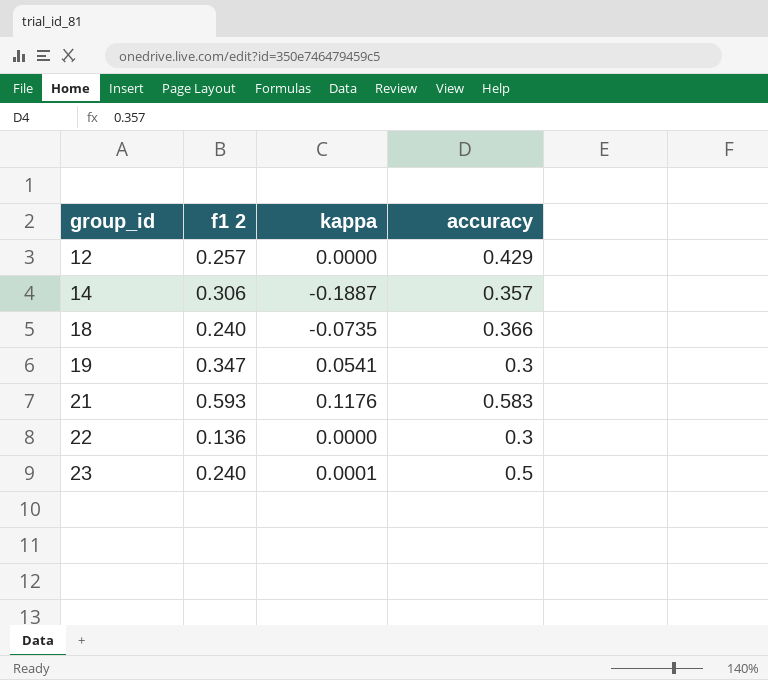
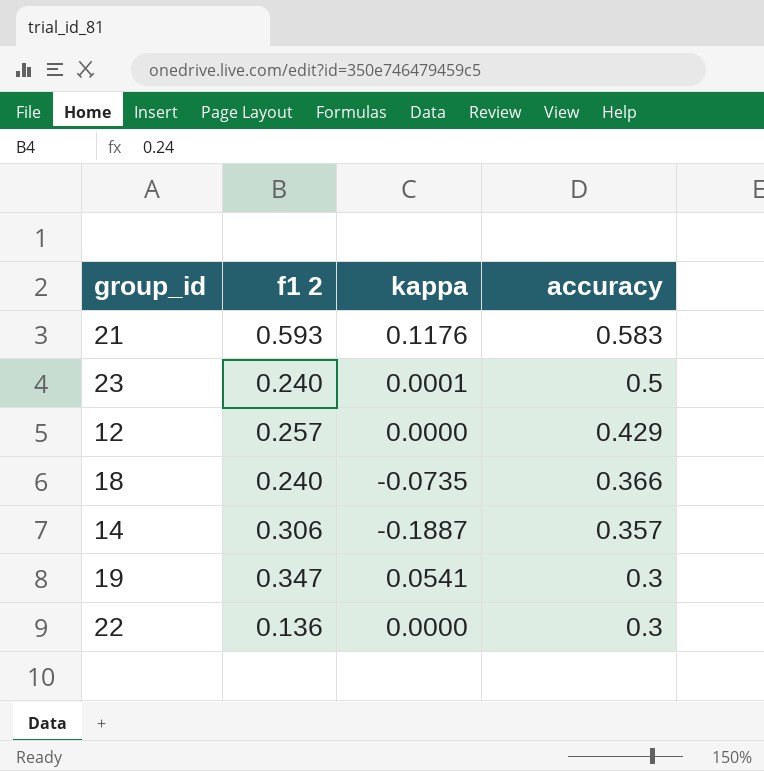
row order: group_id ascending -> accuracy descending

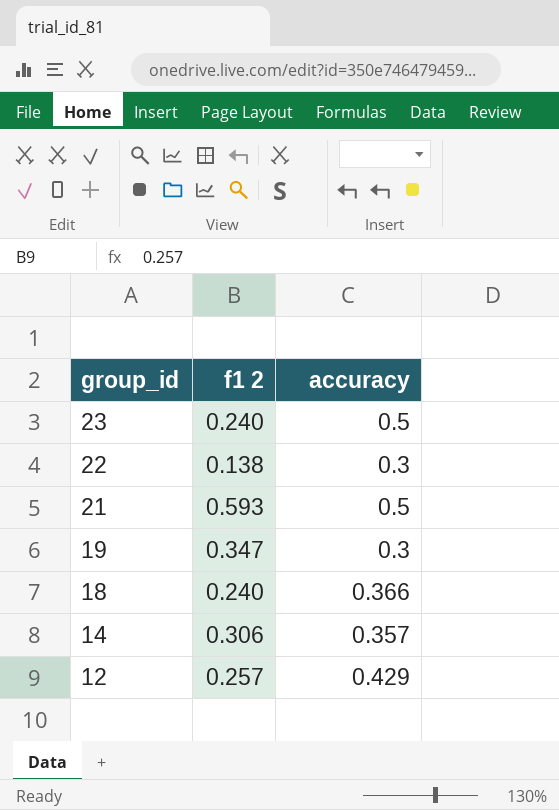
row order: accuracy descending -> group_id descending
column kappa | position: 3 -> none
22 | f1 2: 0.136 -> 0.138
21 | accuracy: 0.583 -> 0.5

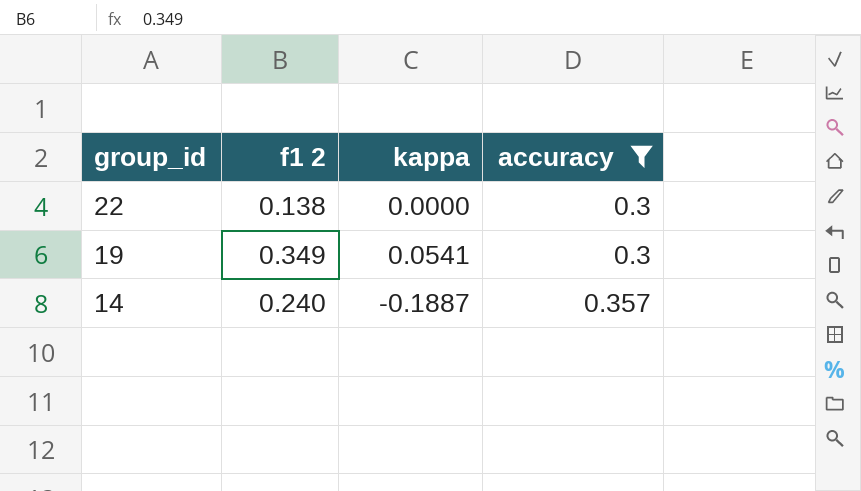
filter: none -> accuracy <= 0.357
column kappa | position: none -> 3
19 | f1 2: 0.347 -> 0.349
14 | f1 2: 0.306 -> 0.240

